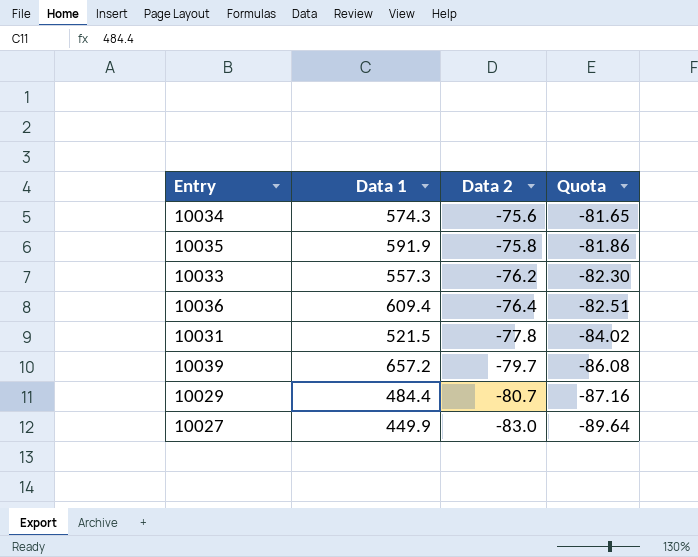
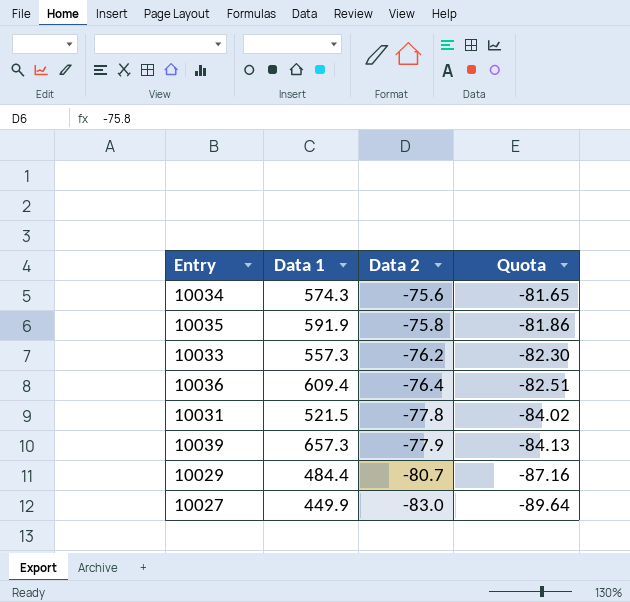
10039 | Data 1: 657.2 -> 657.3
10039 | Data 2: -79.7 -> -77.9
10039 | Quota: -86.08 -> -84.13

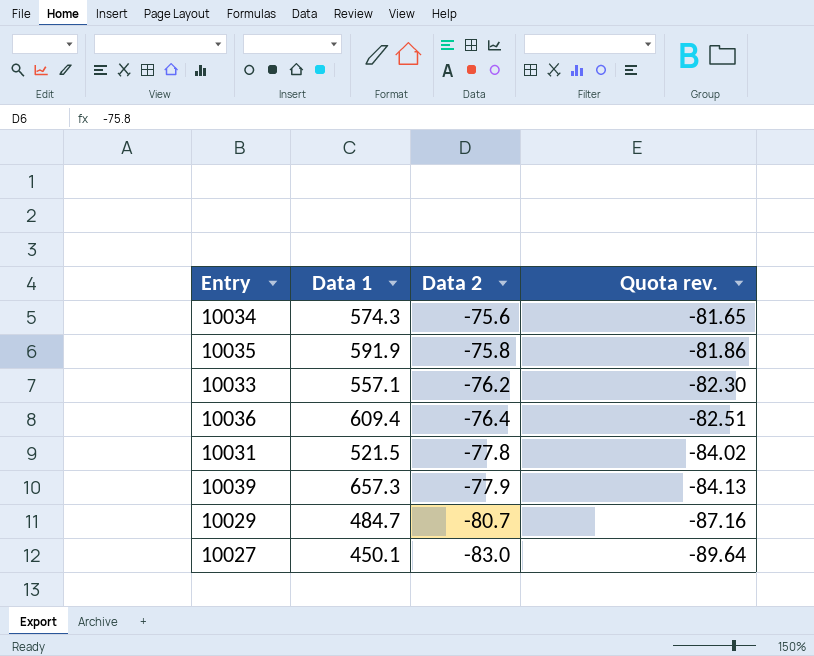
column name: Quota -> Quota rev.
10033 | Data 1: 557.3 -> 557.1
10029 | Data 1: 484.4 -> 484.7
10027 | Data 1: 449.9 -> 450.1

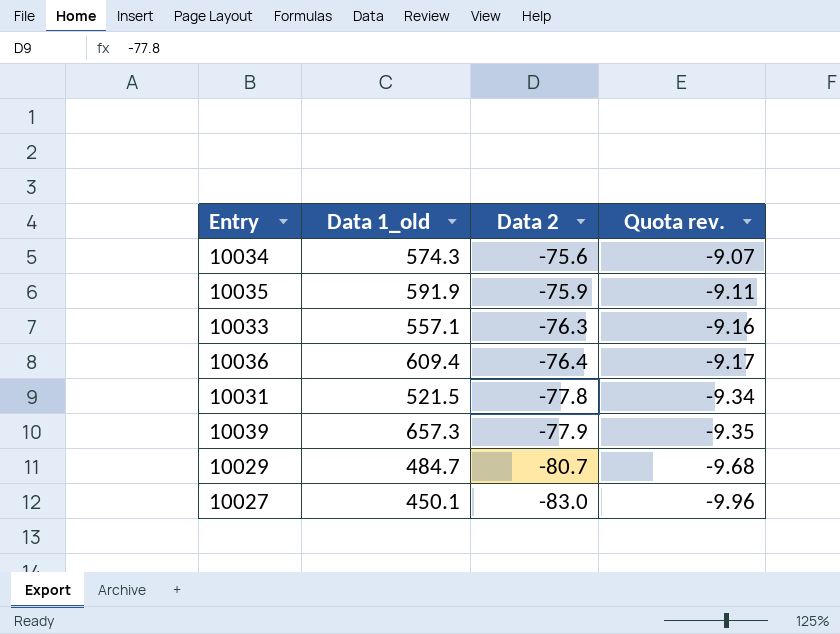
column name: Data 1 -> Data 1_old
column Quota rev. | formula: [Data 2] * 1.08 -> [Data 2] * 0.12
10035 | Data 2: -75.8 -> -75.9
10033 | Data 2: -76.2 -> -76.3

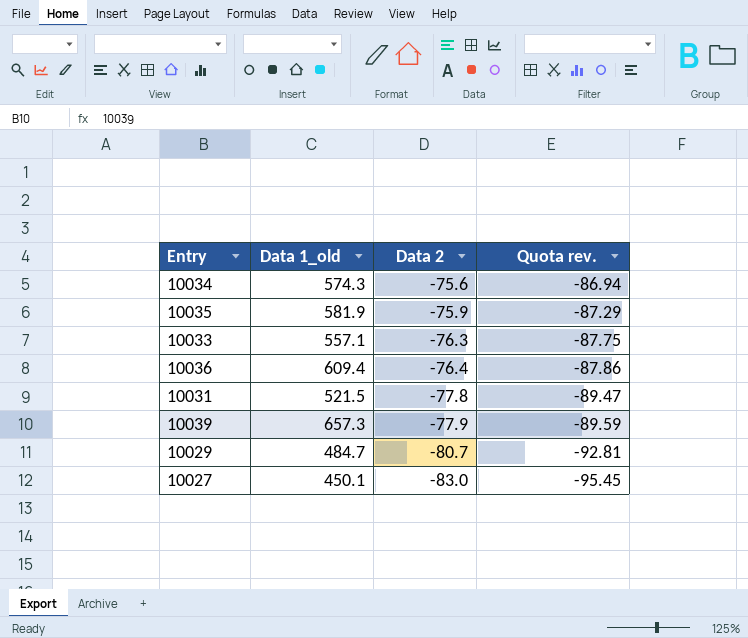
column Quota rev. | formula: [Data 2] * 0.12 -> [Data 2] * 1.15
10035 | Data 1_old: 591.9 -> 581.9

